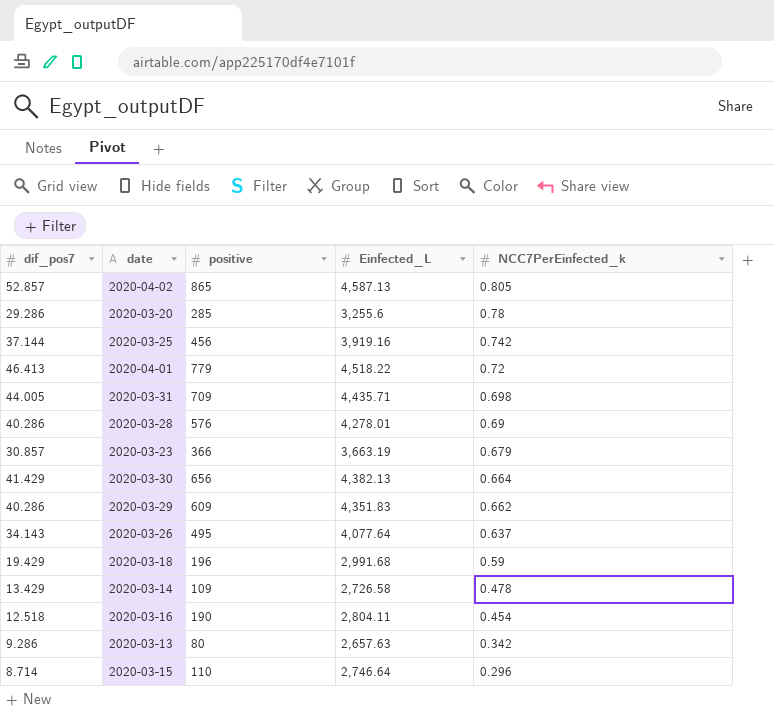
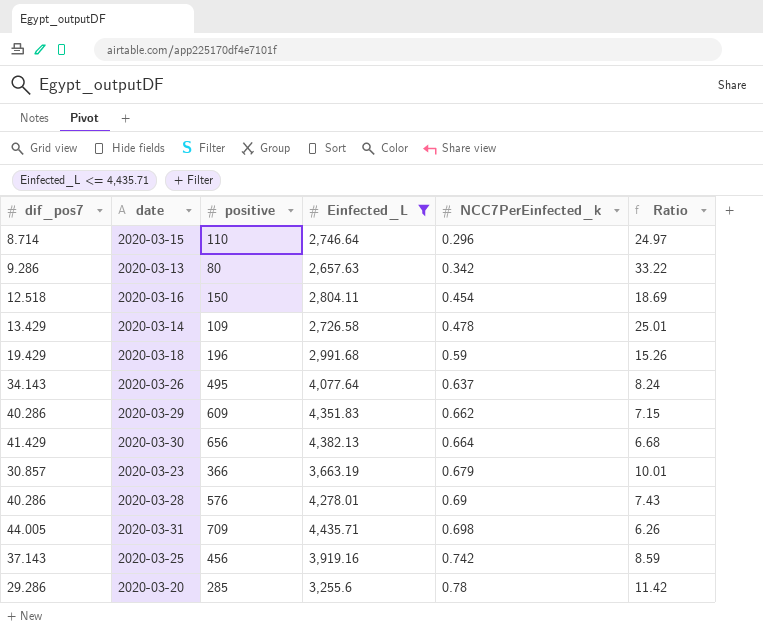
filter: none -> Einfected_L <= 4,435.71
row order: NCC7PerEinfected_k descending -> NCC7PerEinfected_k ascending
column Ratio | formula: none -> [Einfected_L] / [positive]
2020-03-16 | positive: 190 -> 150
2020-03-25 | dif_pos7: 37.144 -> 37.143

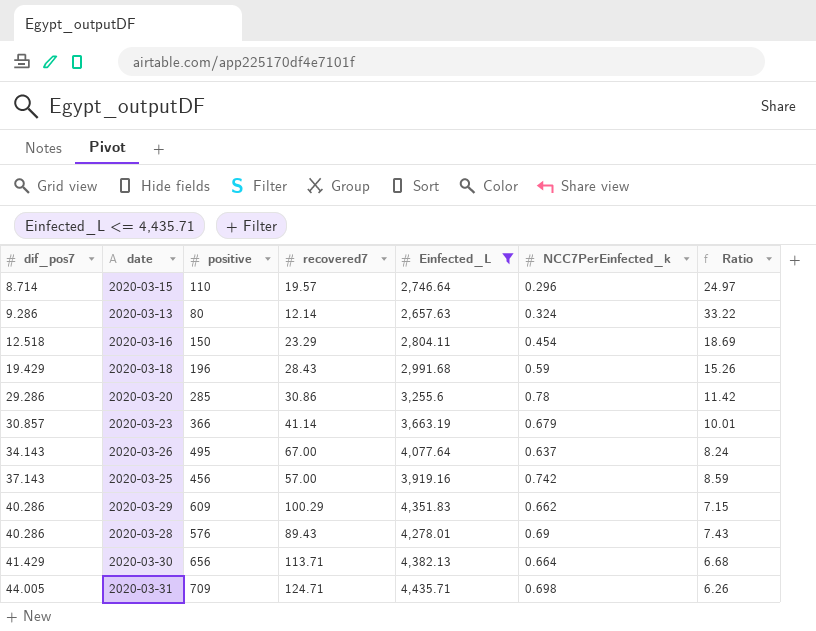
row order: NCC7PerEinfected_k ascending -> dif_pos7 ascending
column recovered7 | position: none -> 4
row 2020-03-14: 13.429 | 109 | 2,726.58 | 0.478 | 25.01 -> none
2020-03-13 | NCC7PerEinfected_k: 0.342 -> 0.324

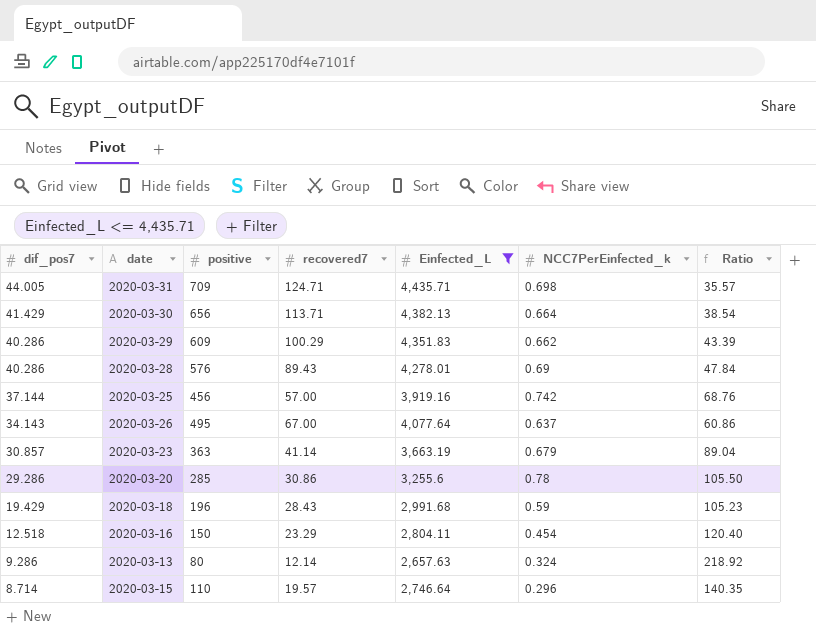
row order: dif_pos7 ascending -> dif_pos7 descending
column Ratio | formula: [Einfected_L] / [positive] -> [Einfected_L] / [recovered7]
2020-03-25 | dif_pos7: 37.143 -> 37.144
2020-03-23 | positive: 366 -> 363

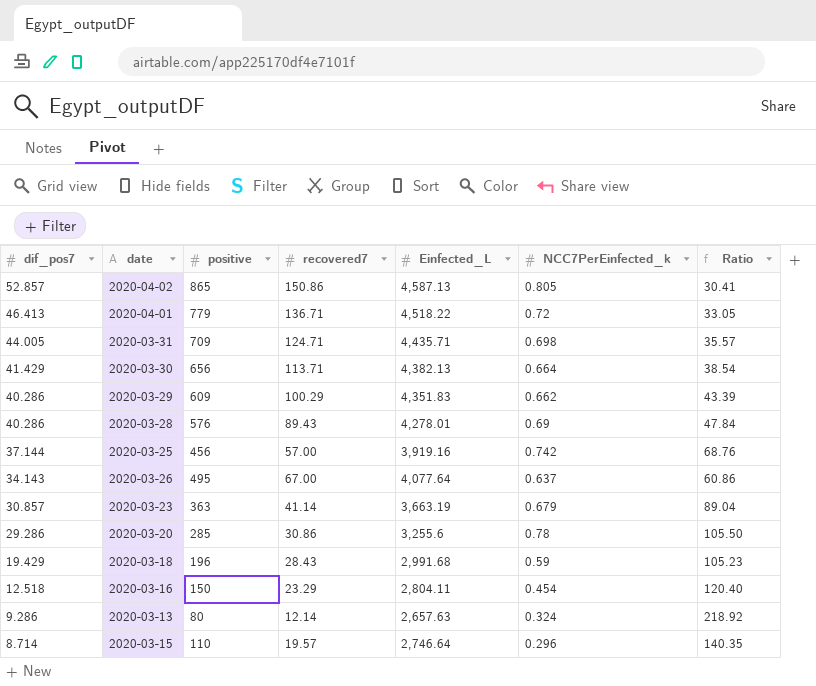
filter: Einfected_L <= 4,435.71 -> none

